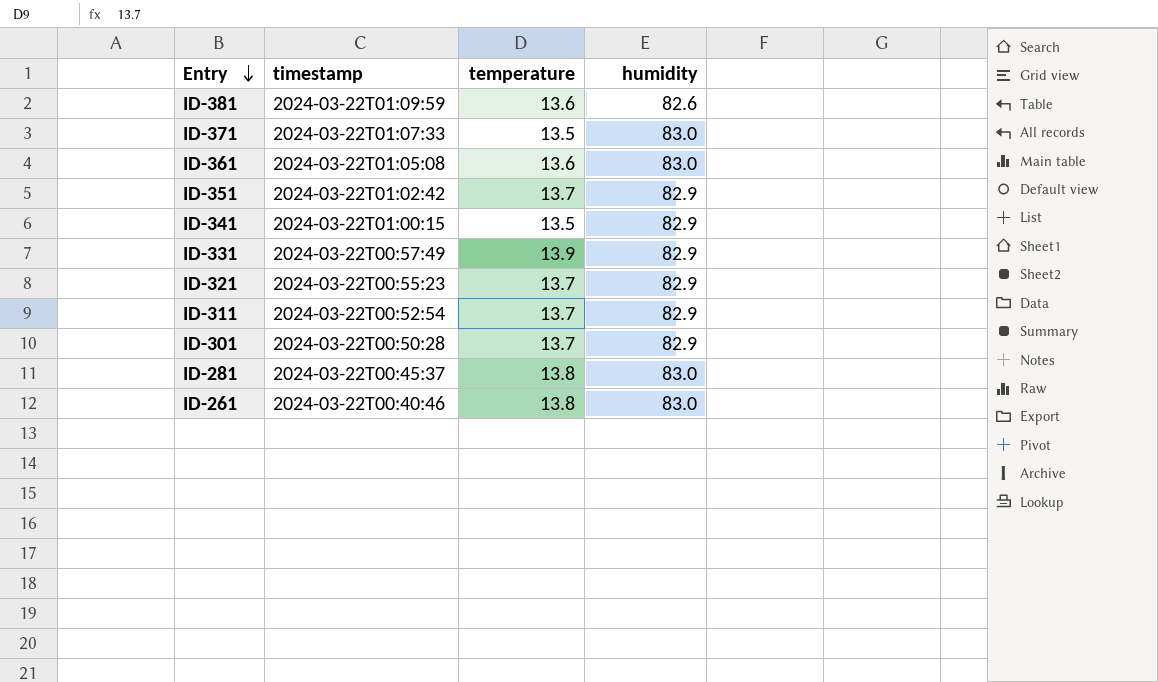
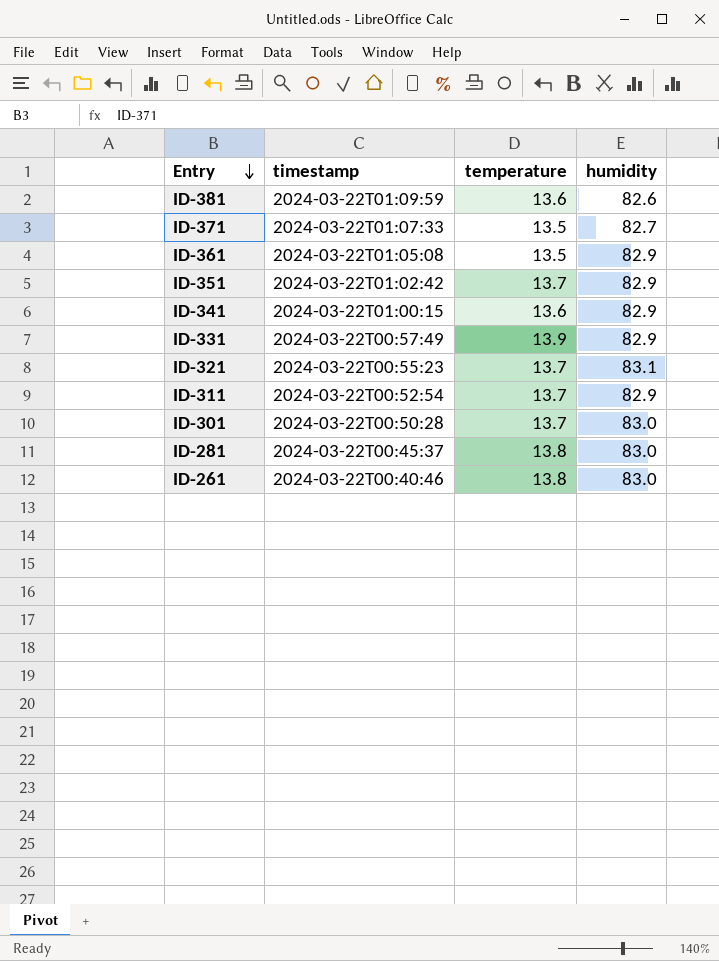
ID-371 | humidity: 83.0 -> 82.7
ID-361 | temperature: 13.6 -> 13.5
ID-361 | humidity: 83.0 -> 82.9
ID-341 | temperature: 13.5 -> 13.6
ID-321 | humidity: 82.9 -> 83.1
ID-301 | humidity: 82.9 -> 83.0

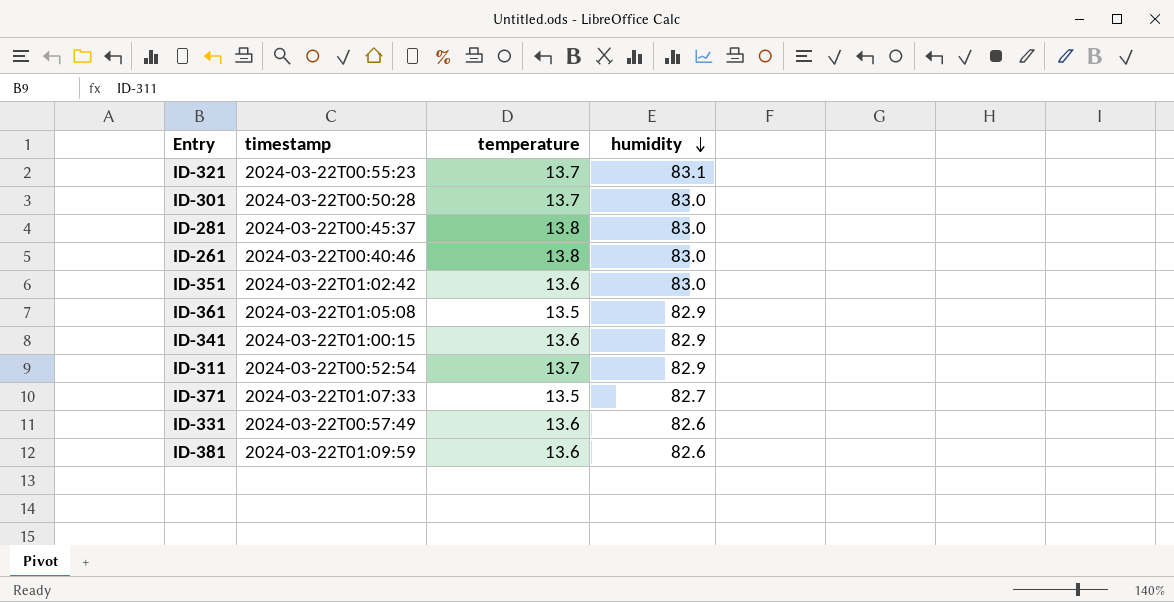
row order: Entry descending -> humidity descending
ID-351 | temperature: 13.7 -> 13.6
ID-351 | humidity: 82.9 -> 83.0
ID-331 | temperature: 13.9 -> 13.6
ID-331 | humidity: 82.9 -> 82.6

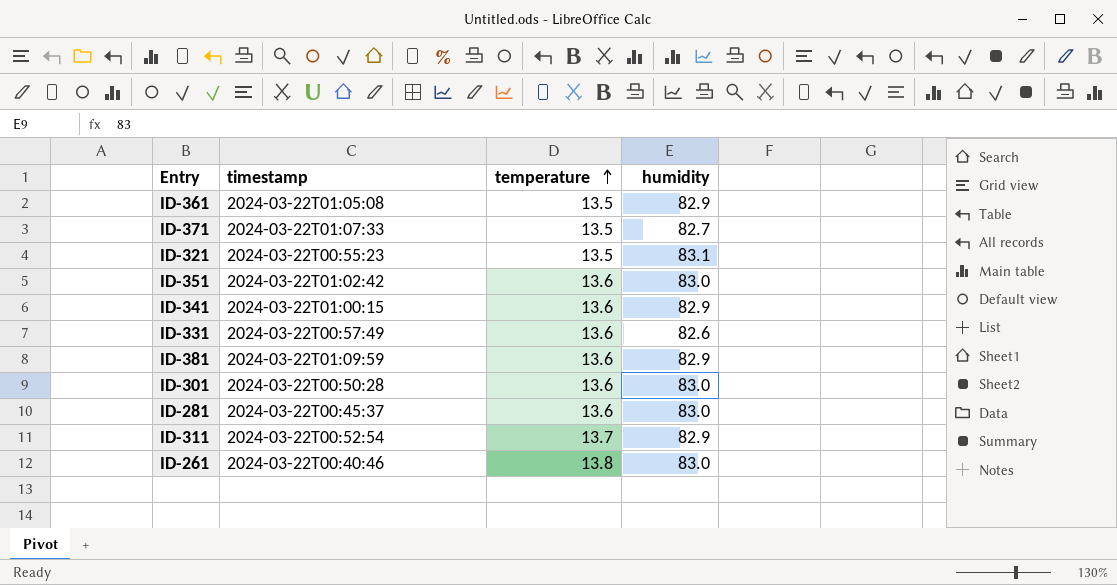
row order: humidity descending -> temperature ascending
ID-321 | temperature: 13.7 -> 13.5
ID-381 | humidity: 82.6 -> 82.9
ID-301 | temperature: 13.7 -> 13.6
ID-281 | temperature: 13.8 -> 13.6

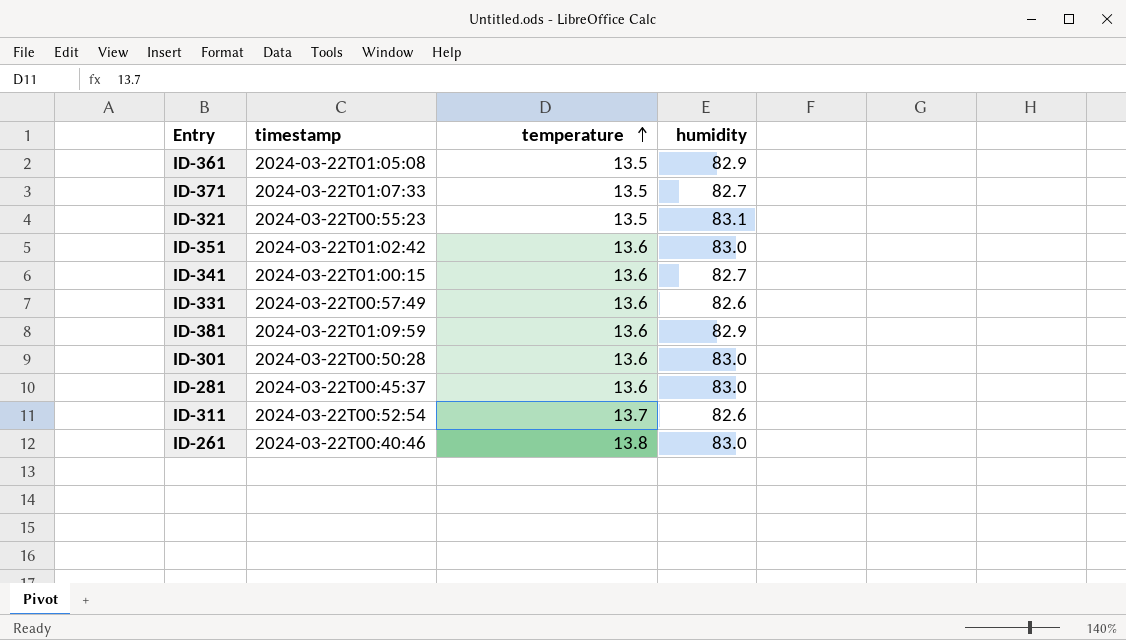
ID-341 | humidity: 82.9 -> 82.7
ID-311 | humidity: 82.9 -> 82.6

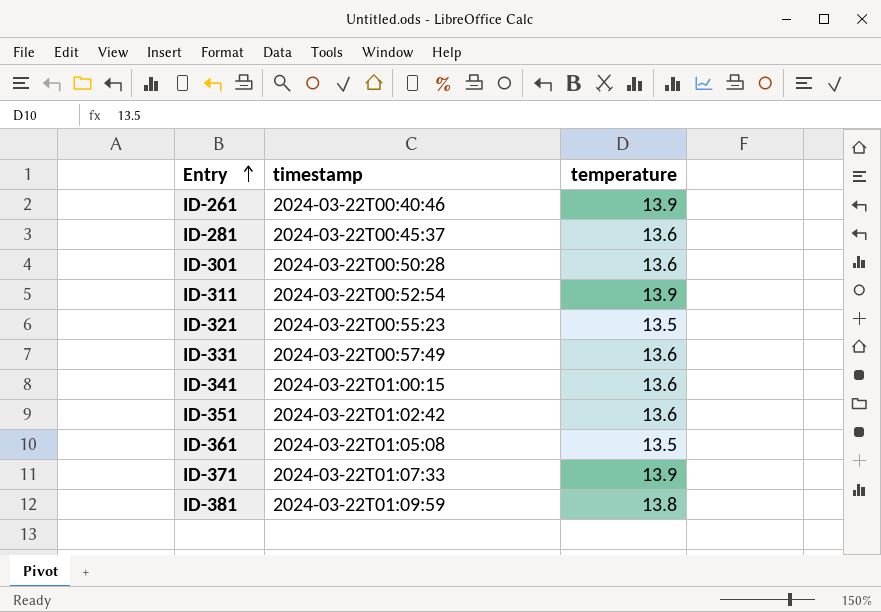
row order: temperature ascending -> Entry ascending
column humidity | position: 4 -> none
ID-261 | temperature: 13.8 -> 13.9
ID-311 | temperature: 13.7 -> 13.9
ID-371 | temperature: 13.5 -> 13.9
ID-381 | temperature: 13.6 -> 13.8

